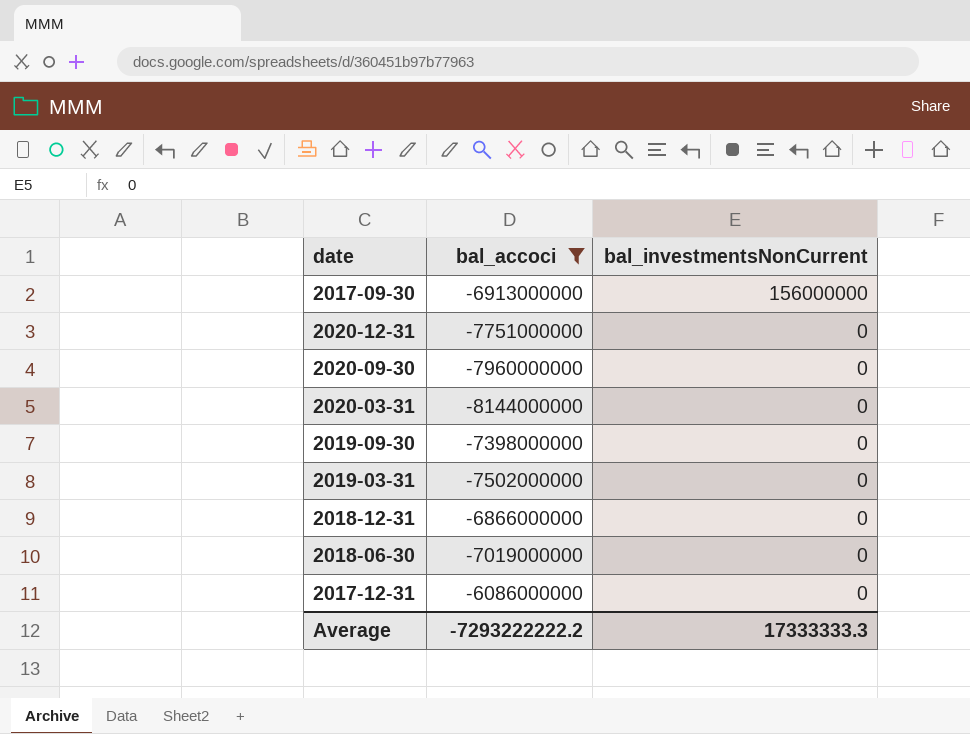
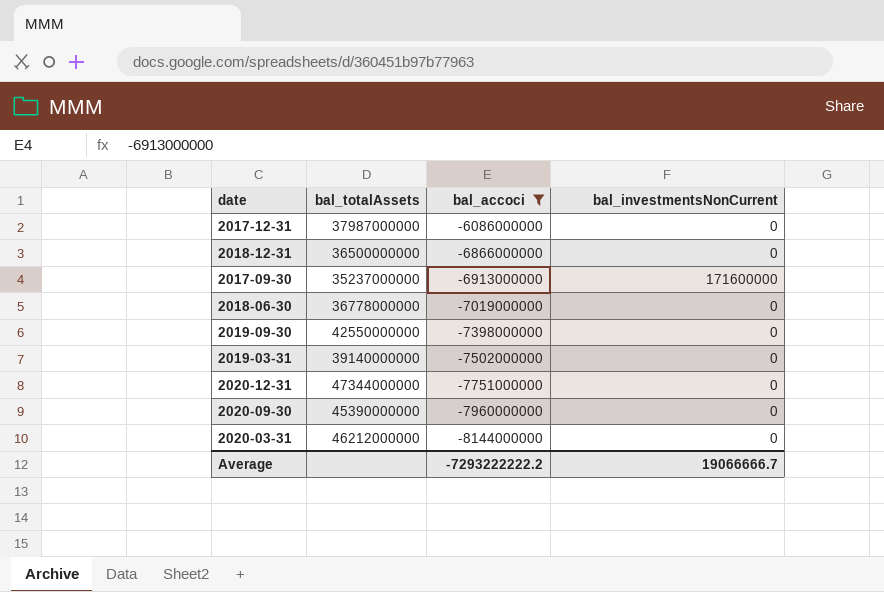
row order: bal_investmentsNonCurrent descending -> bal_accoci descending
column bal_totalAssets | position: none -> 2
2017-09-30 | bal_investmentsNonCurrent: 156000000 -> 171600000
Average | bal_investmentsNonCurrent: 17333333.3 -> 19066666.7

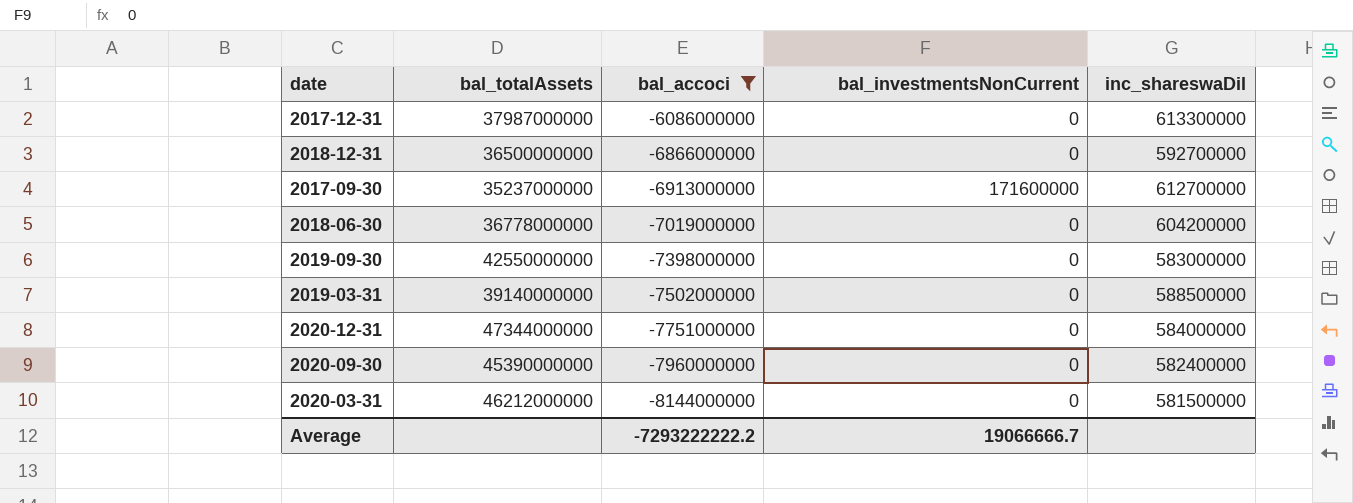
column inc_shareswaDil | position: none -> 5

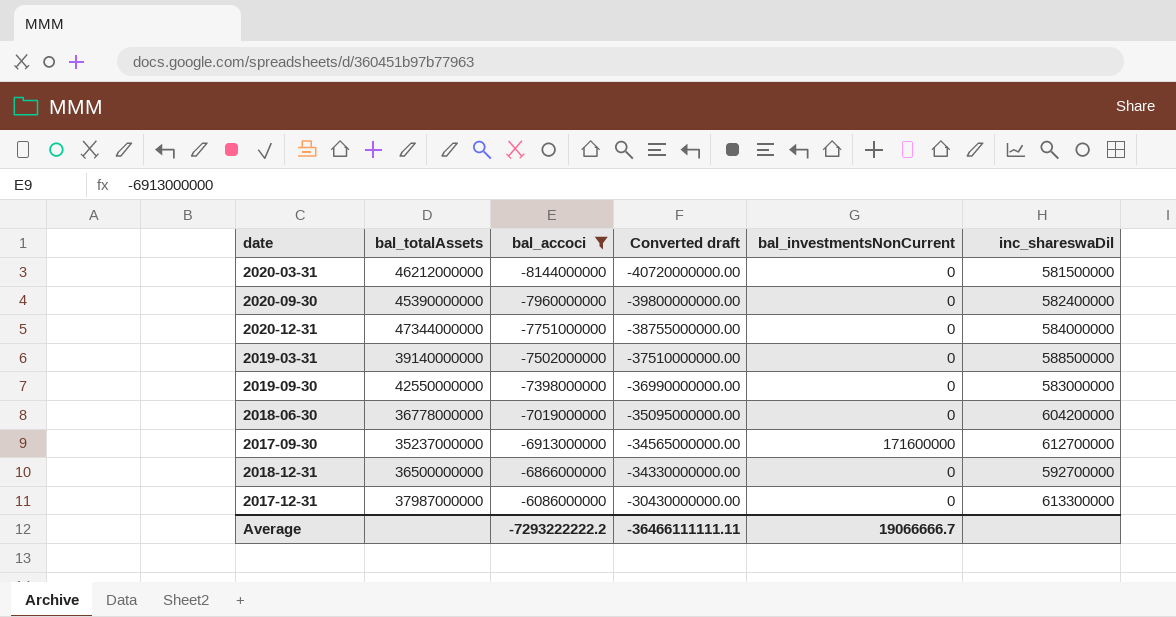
row order: bal_accoci descending -> bal_accoci ascending
column Converted draft | formula: none -> [bal_accoci] * 5

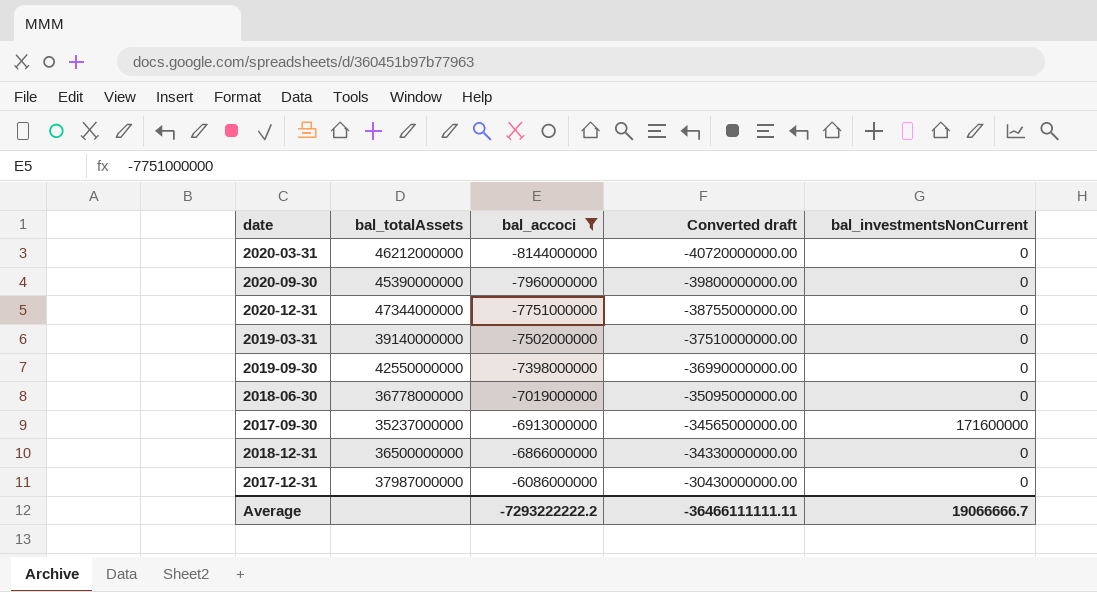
column inc_shareswaDil | position: 6 -> none

